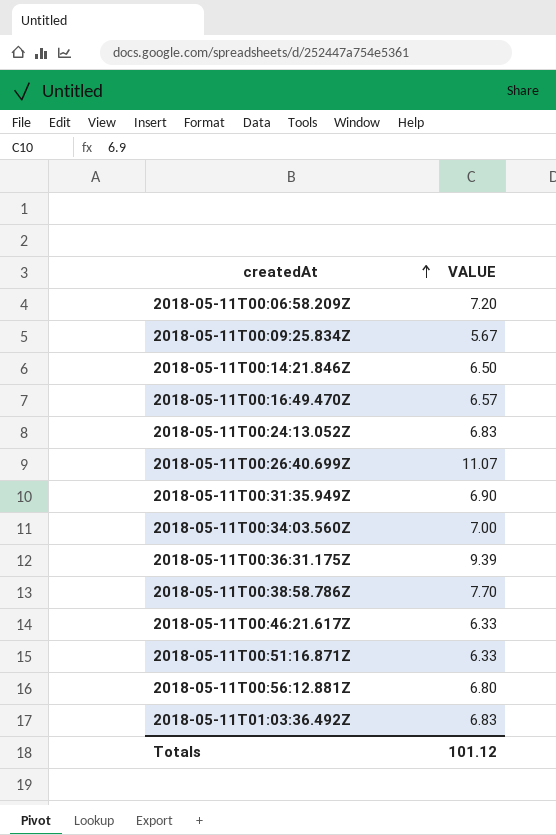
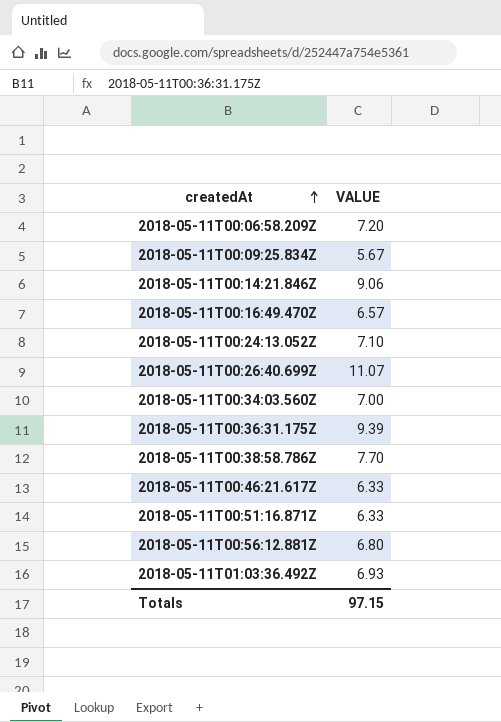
row 2018-05-11T00:31:35.949Z: 6.90 -> none
2018-05-11T00:14:21.846Z | VALUE: 6.50 -> 9.06
2018-05-11T00:24:13.052Z | VALUE: 6.83 -> 7.10
2018-05-11T01:03:36.492Z | VALUE: 6.83 -> 6.93
Totals | VALUE: 101.12 -> 97.15

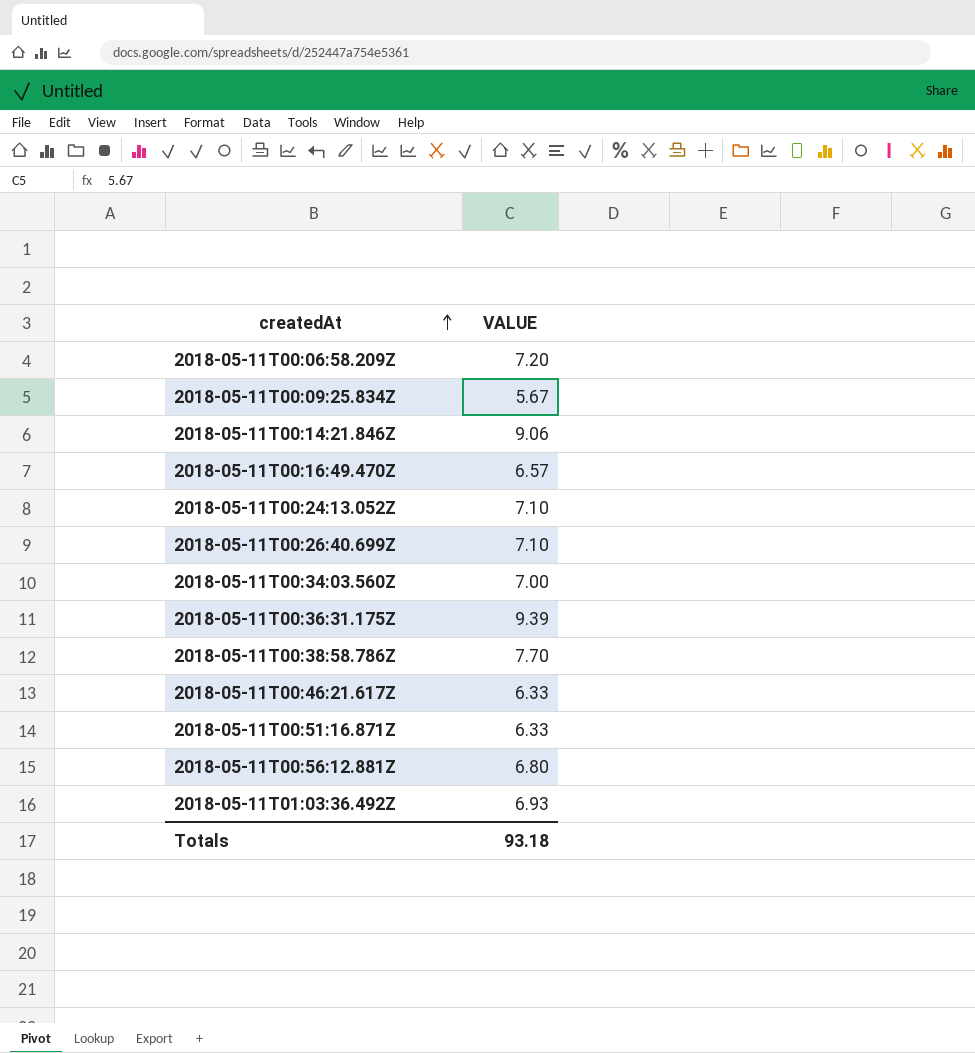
2018-05-11T00:26:40.699Z | VALUE: 11.07 -> 7.10
Totals | VALUE: 97.15 -> 93.18

